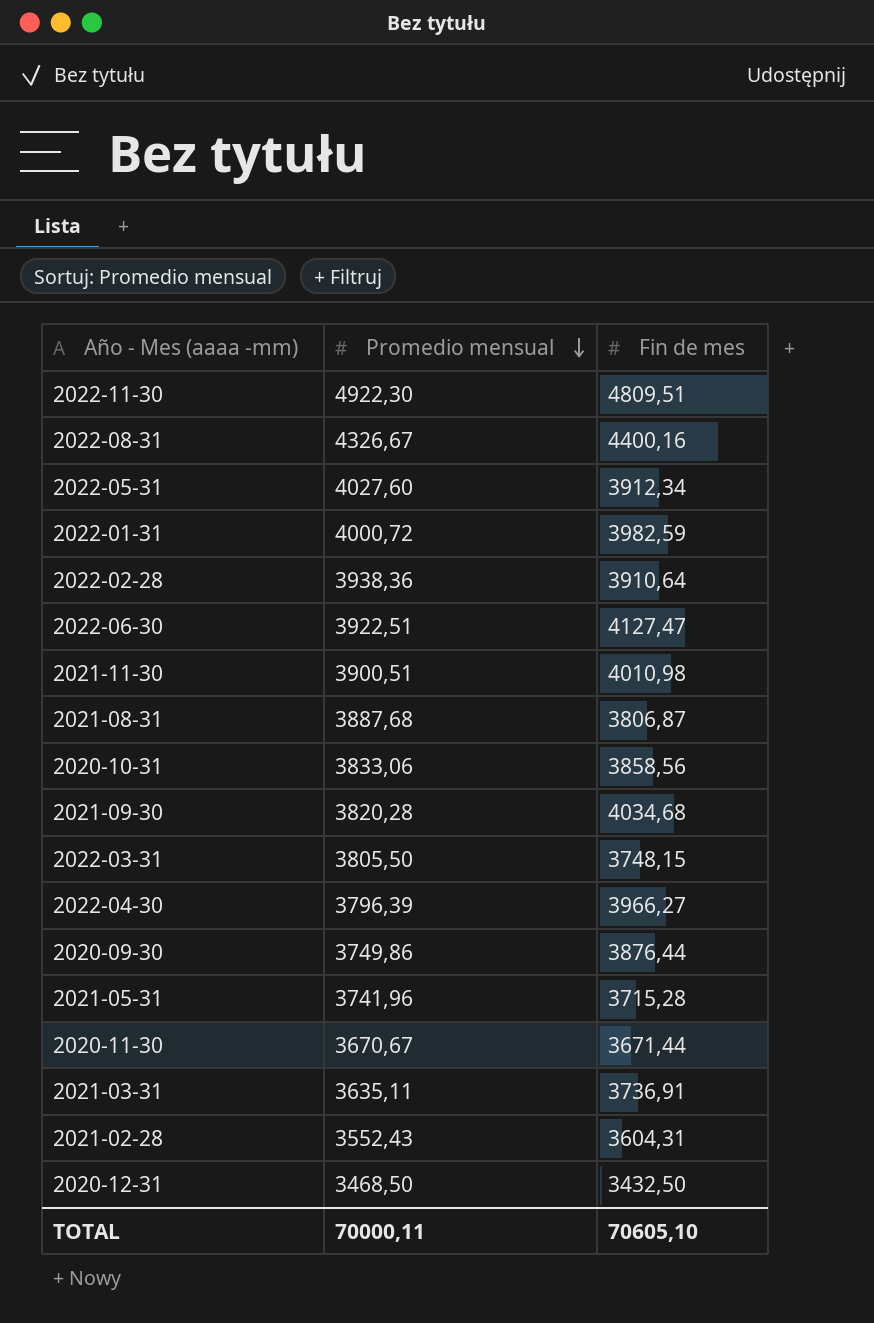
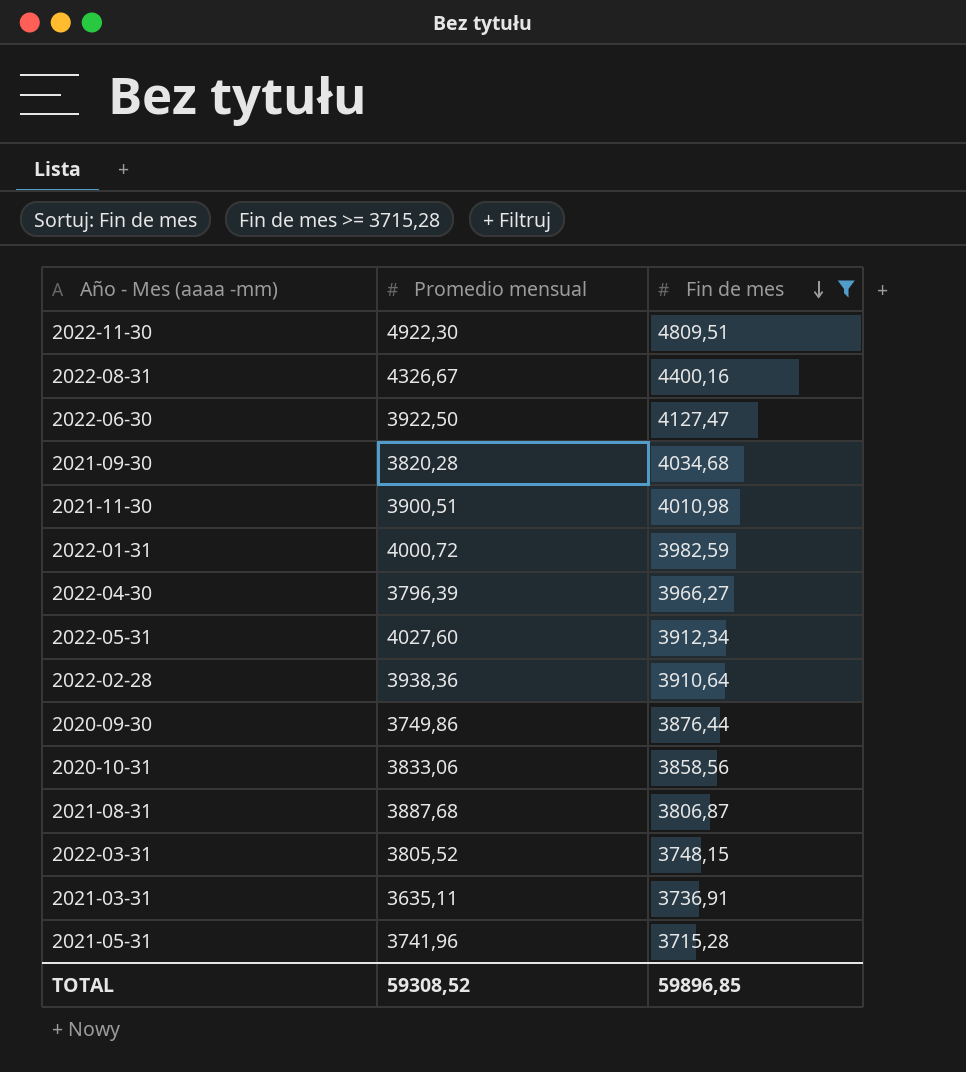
filter: none -> Fin de mes >= 3715,28
row order: Promedio mensual descending -> Fin de mes descending
2022-06-30 | Promedio mensual: 3922,51 -> 3922,50
2022-03-31 | Promedio mensual: 3805,50 -> 3805,52
TOTAL | Promedio mensual: 70000,11 -> 59308,52
TOTAL | Fin de mes: 70605,10 -> 59896,85

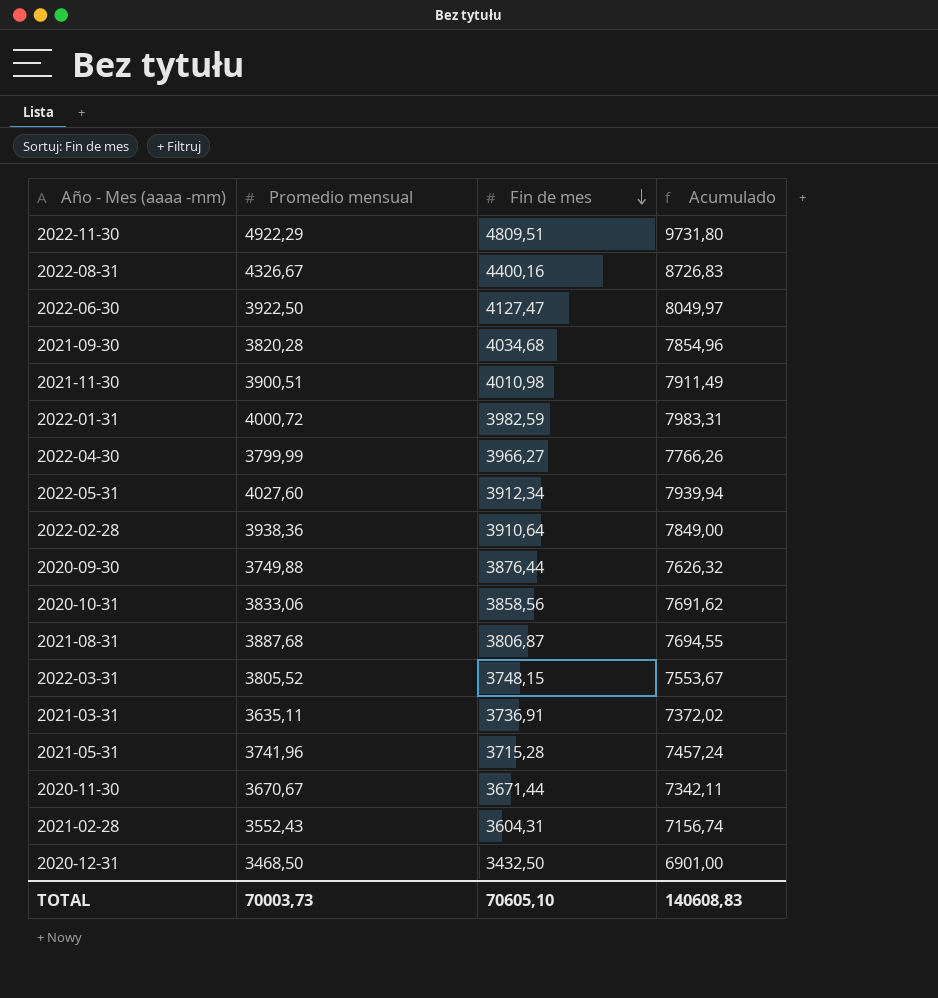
filter: Fin de mes >= 3715,28 -> none
column Acumulado | formula: none -> [Promedio mensual] + [Fin de mes]
2022-11-30 | Promedio mensual: 4922,30 -> 4922,29
2022-04-30 | Promedio mensual: 3796,39 -> 3799,99
2020-09-30 | Promedio mensual: 3749,86 -> 3749,88
TOTAL | Promedio mensual: 59308,52 -> 70003,73
TOTAL | Fin de mes: 59896,85 -> 70605,10

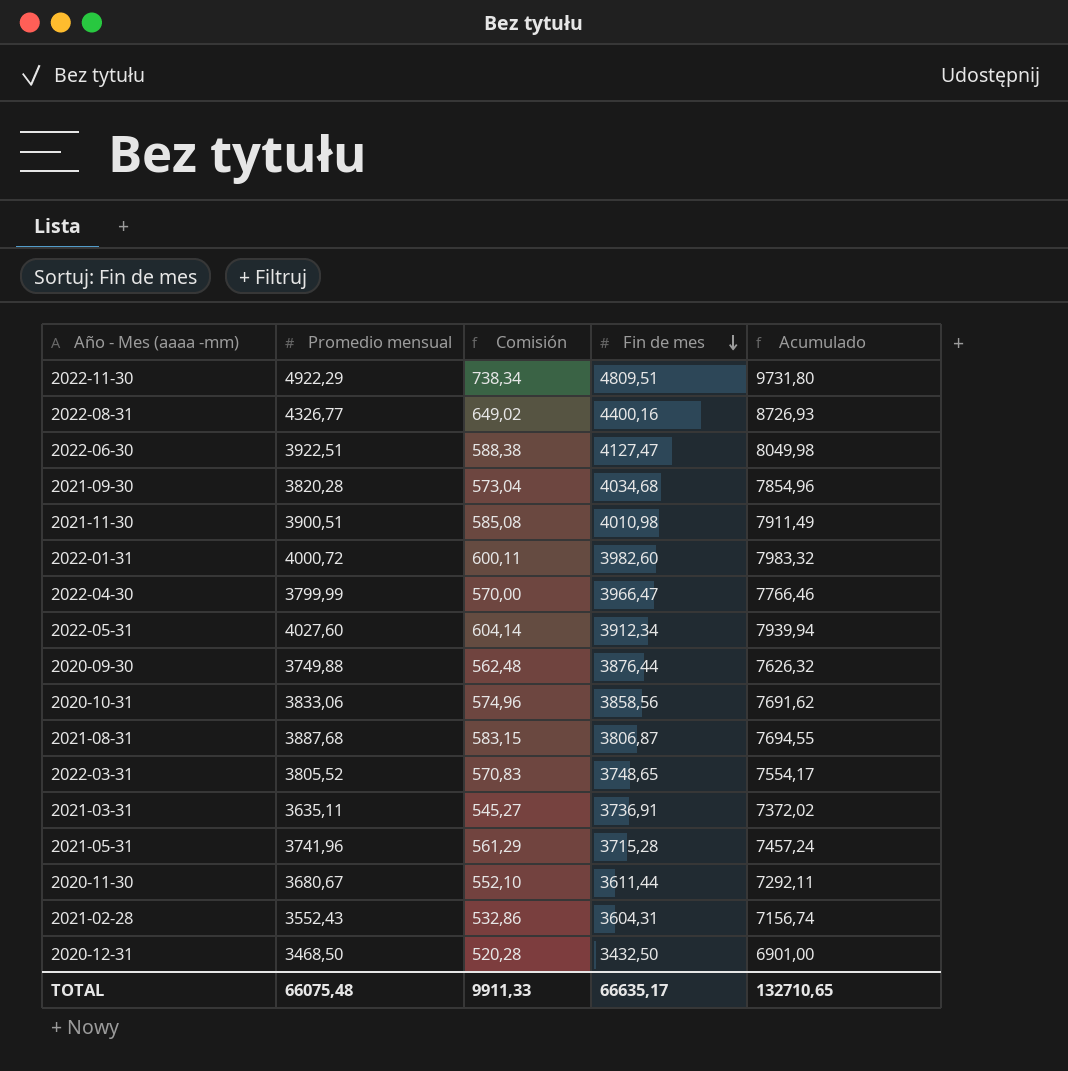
column Comisión | formula: none -> [Promedio mensual] * 0,15
row 2022-02-28: 3938,36 | 3910,64 | 7849,00 -> none
2022-08-31 | Promedio mensual: 4326,67 -> 4326,77
2022-08-31 | Acumulado: 8726,83 -> 8726,93
2022-06-30 | Promedio mensual: 3922,50 -> 3922,51
2022-06-30 | Acumulado: 8049,97 -> 8049,98
2022-01-31 | Fin de mes: 3982,59 -> 3982,60
2022-01-31 | Acumulado: 7983,31 -> 7983,32
2022-04-30 | Fin de mes: 3966,27 -> 3966,47
2022-04-30 | Acumulado: 7766,26 -> 7766,46
2022-03-31 | Fin de mes: 3748,15 -> 3748,65
2022-03-31 | Acumulado: 7553,67 -> 7554,17
2020-11-30 | Promedio mensual: 3670,67 -> 3680,67
2020-11-30 | Fin de mes: 3671,44 -> 3611,44
2020-11-30 | Acumulado: 7342,11 -> 7292,11
TOTAL | Promedio mensual: 70003,73 -> 66075,48
TOTAL | Fin de mes: 70605,10 -> 66635,17
TOTAL | Acumulado: 140608,83 -> 132710,65

